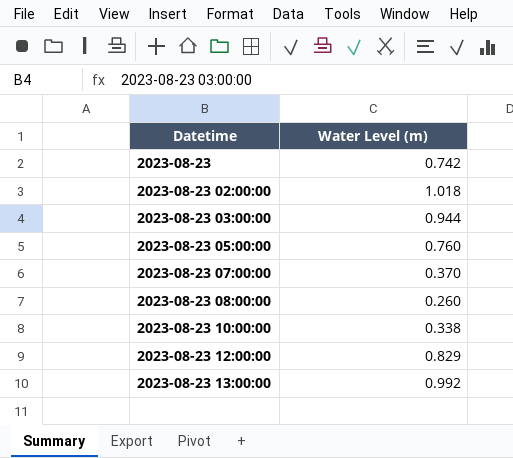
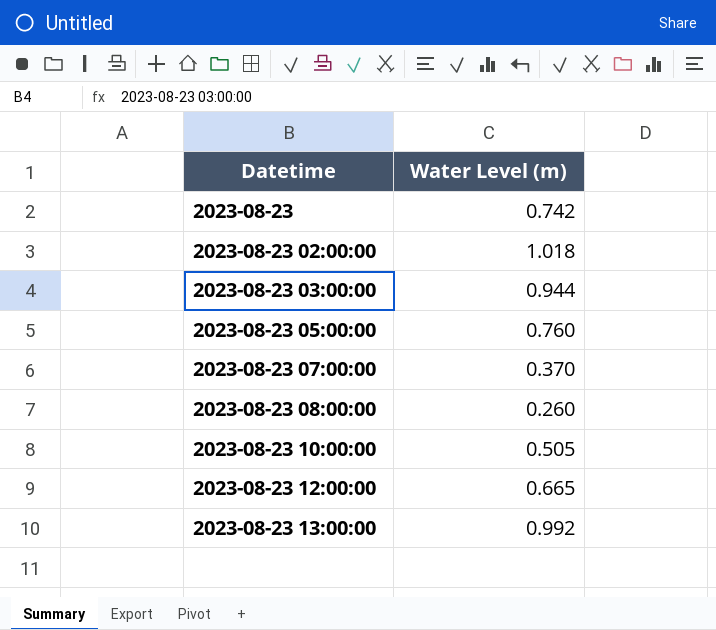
2023-08-23 10:00:00 | Water Level (m): 0.338 -> 0.505
2023-08-23 12:00:00 | Water Level (m): 0.829 -> 0.665

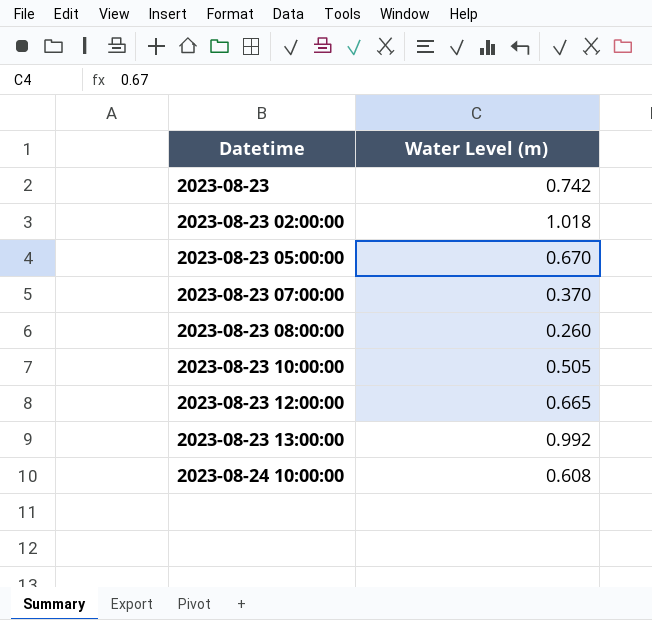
row 2023-08-23 03:00:00: 0.944 -> none
2023-08-23 05:00:00 | Water Level (m): 0.760 -> 0.670
row 2023-08-24 10:00:00: none -> 0.608

